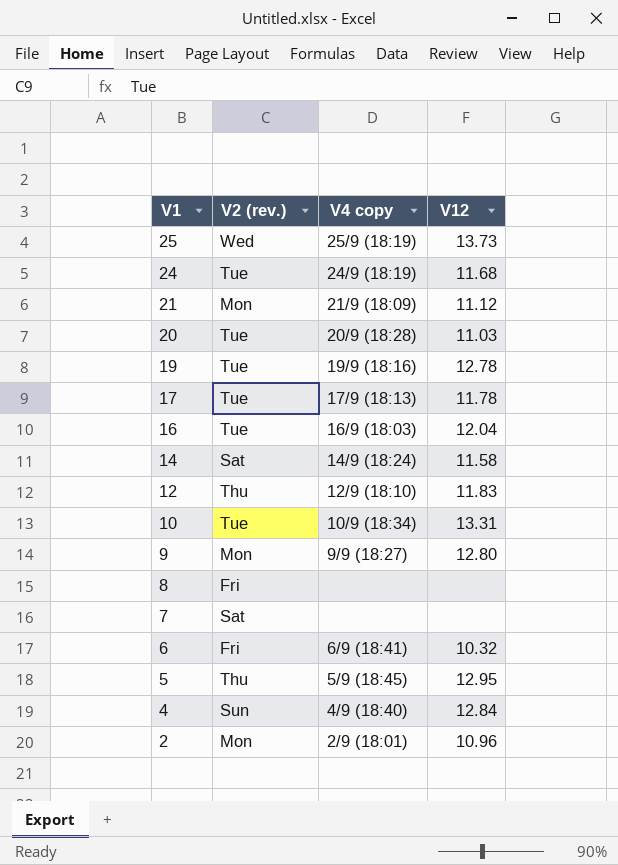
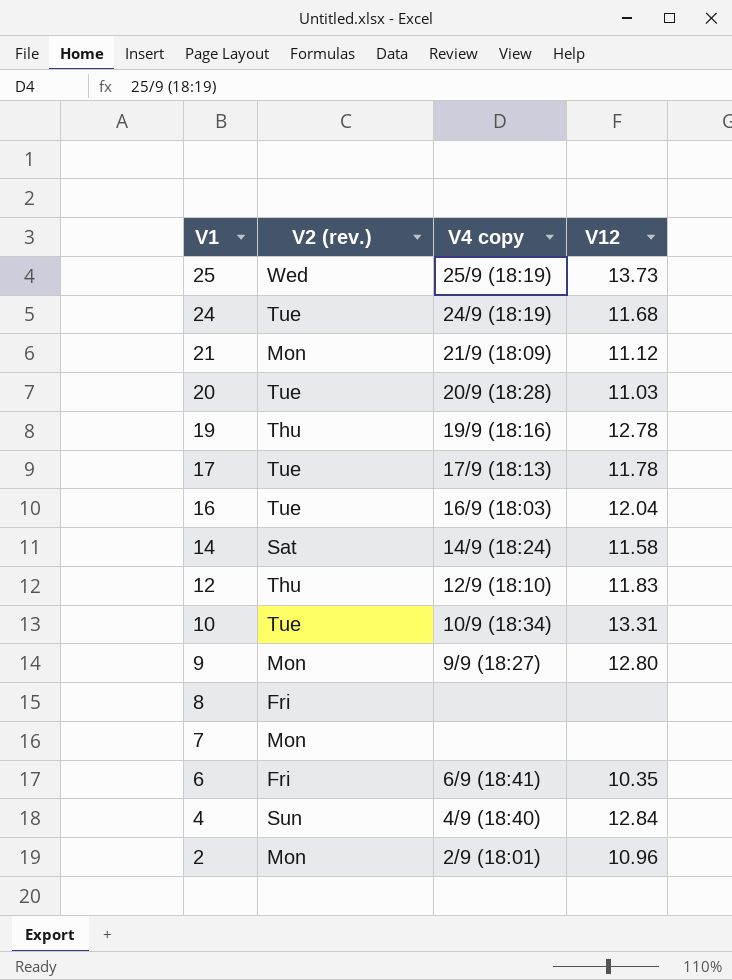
row 5: Thu | 5/9 (18:45) | 12.95 -> none
19 | V2 (rev.): Tue -> Thu
7 | V2 (rev.): Sat -> Mon
6 | V12: 10.32 -> 10.35

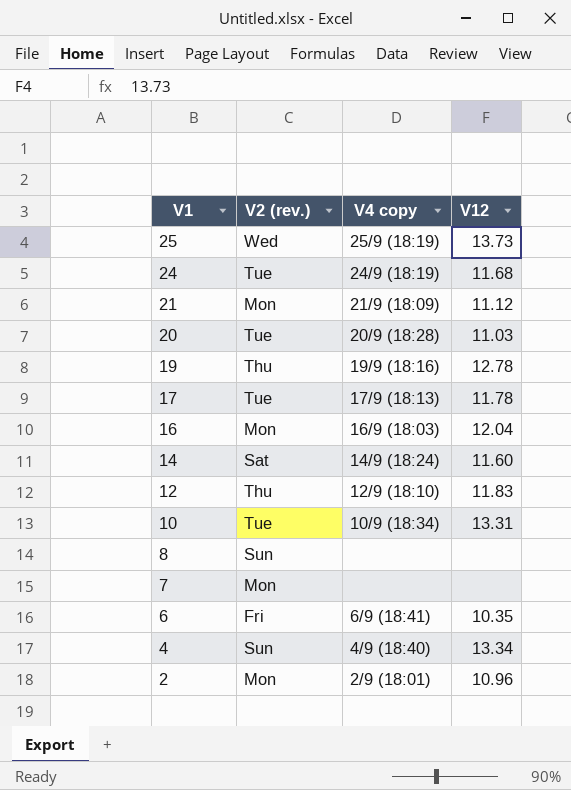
row 9: Mon | 9/9 (18:27) | 12.80 -> none
16 | V2 (rev.): Tue -> Mon
14 | V12: 11.58 -> 11.60
8 | V2 (rev.): Fri -> Sun
4 | V12: 12.84 -> 13.34

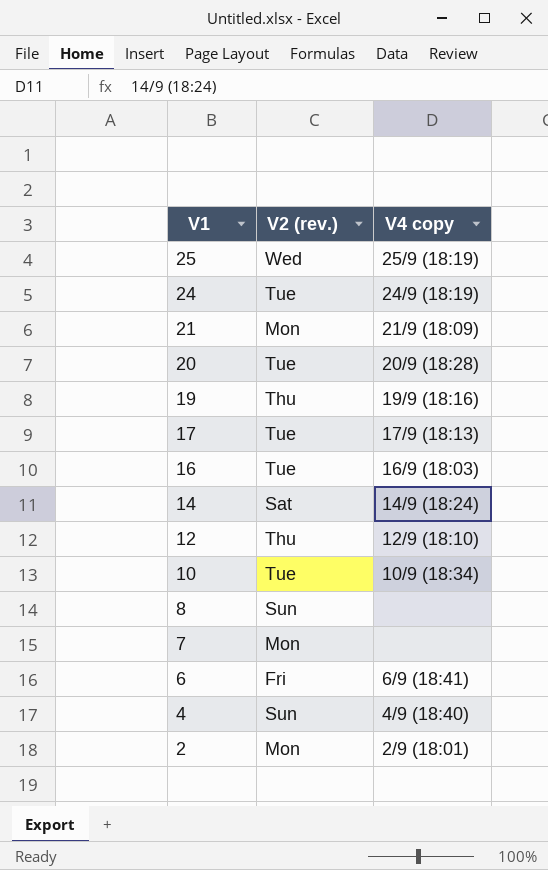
column V12 | position: 4 -> none
16 | V2 (rev.): Mon -> Tue

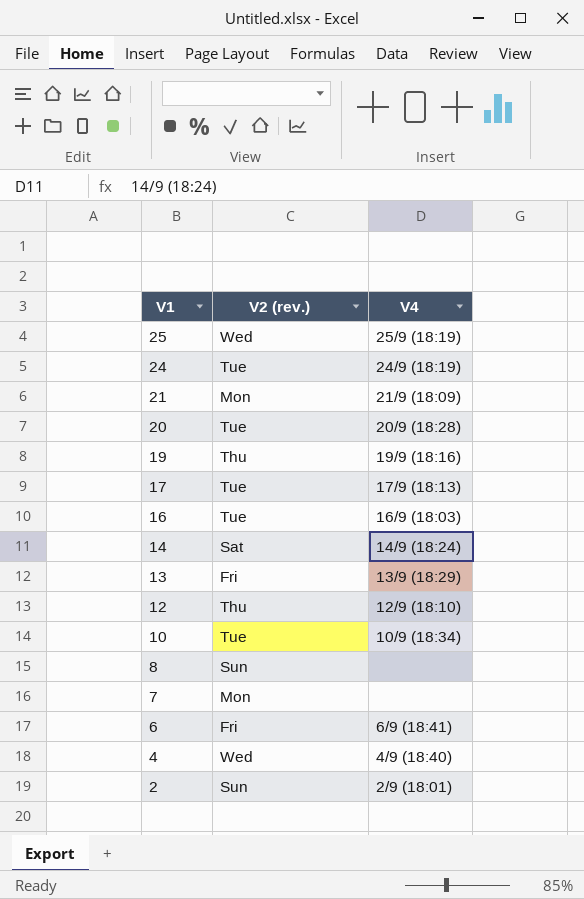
column name: V4 copy -> V4
row 13: none -> Fri | 13/9 (18:29)
4 | V2 (rev.): Sun -> Wed
2 | V2 (rev.): Mon -> Sun

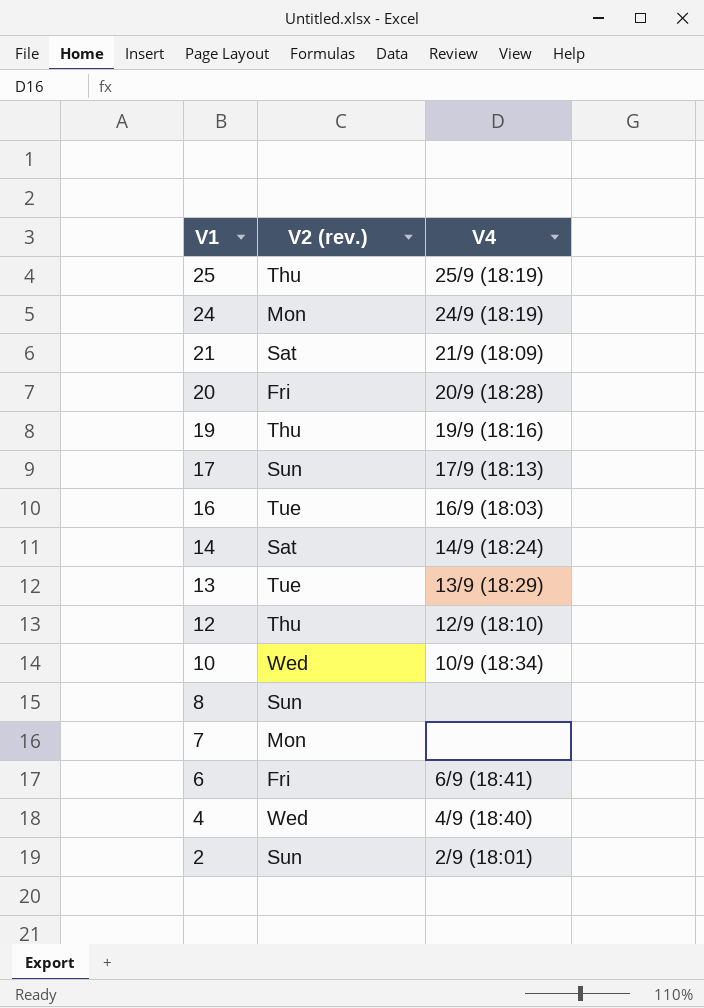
25 | V2 (rev.): Wed -> Thu
24 | V2 (rev.): Tue -> Mon
21 | V2 (rev.): Mon -> Sat
20 | V2 (rev.): Tue -> Fri
17 | V2 (rev.): Tue -> Sun
13 | V2 (rev.): Fri -> Tue
10 | V2 (rev.): Tue -> Wed

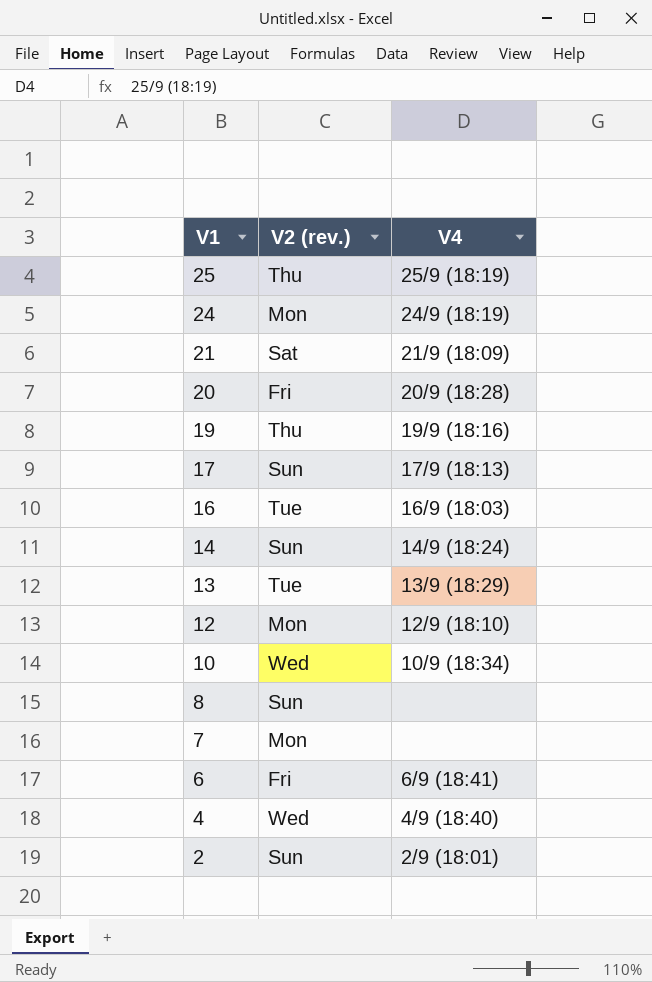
14 | V2 (rev.): Sat -> Sun
12 | V2 (rev.): Thu -> Mon

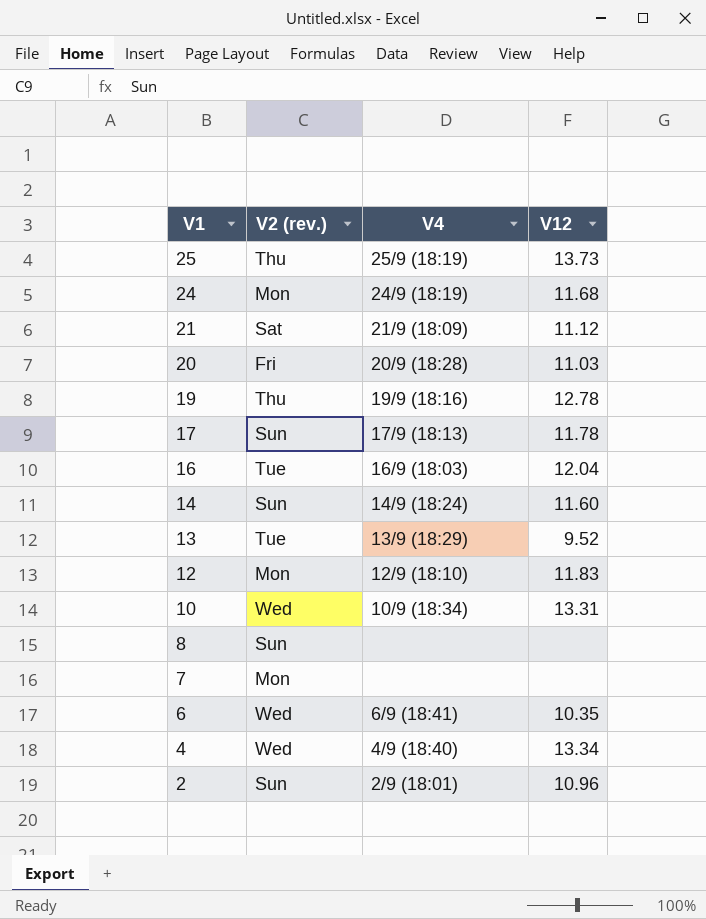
column V12 | position: none -> 4
6 | V2 (rev.): Fri -> Wed

